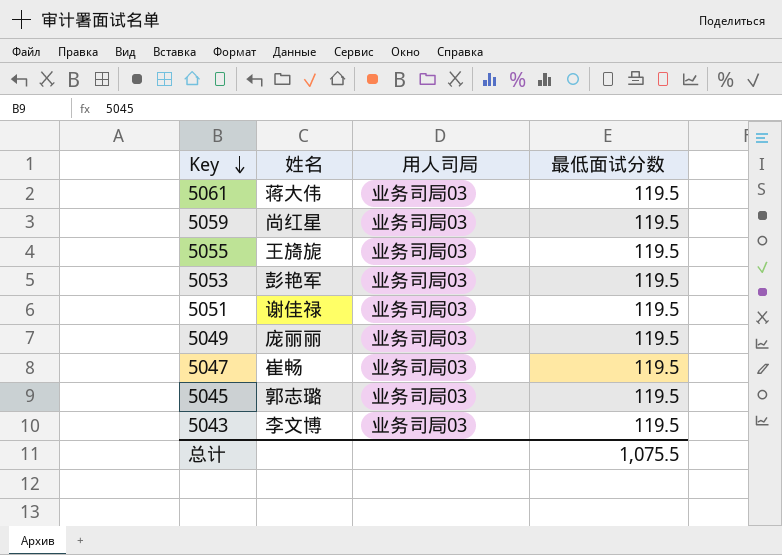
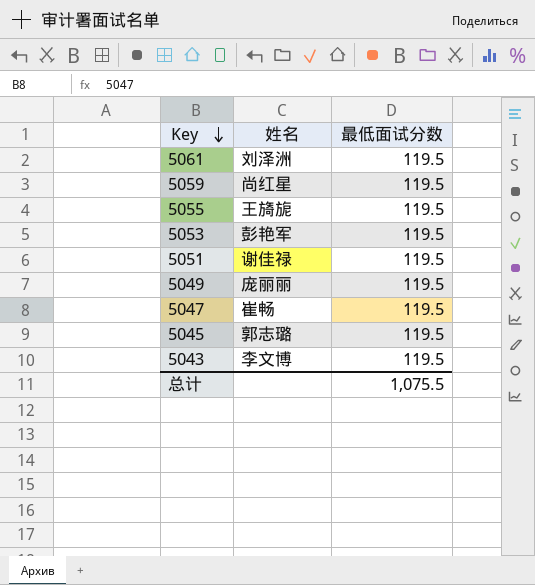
column 用人司局 | position: 3 -> none
5061 | 姓名: 蒋大伟 -> 刘泽洲

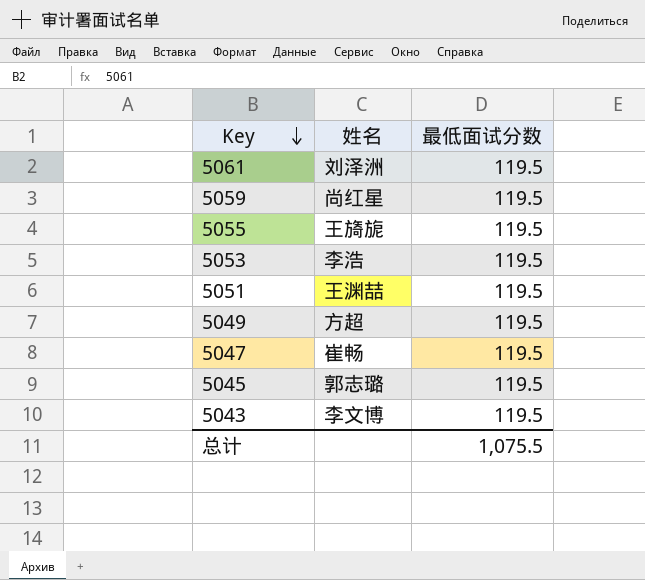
5053 | 姓名: 彭艳军 -> 李浩
5051 | 姓名: 谢佳禄 -> 王渊喆
5049 | 姓名: 庞丽丽 -> 方超

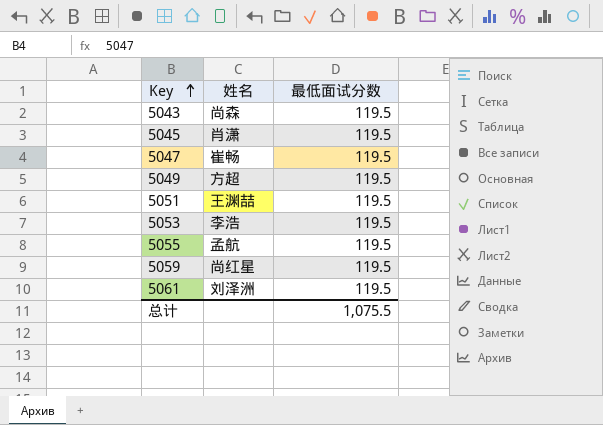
row order: Key descending -> Key ascending
5043 | 姓名: 李文博 -> 尚森
5045 | 姓名: 郭志璐 -> 肖潇
5055 | 姓名: 王旖旎 -> 孟航

